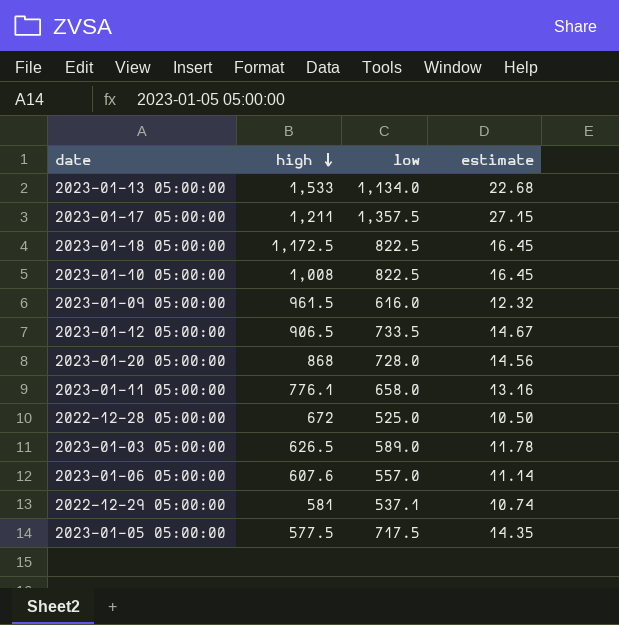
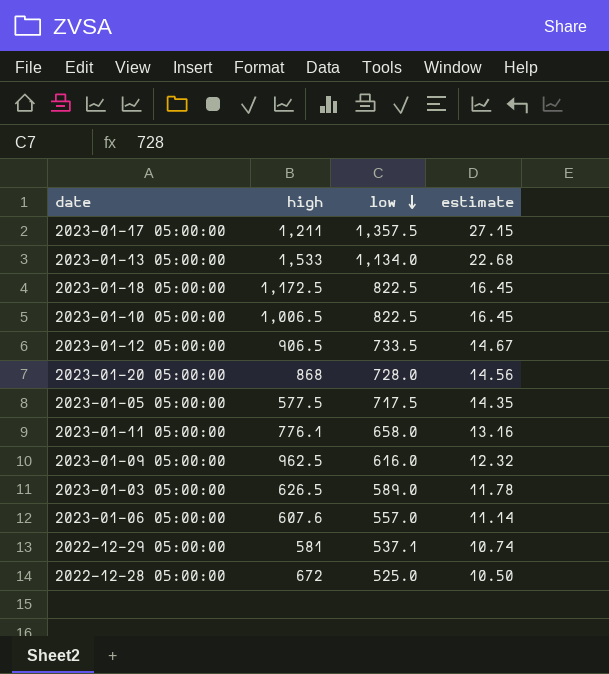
row order: high descending -> low descending
2023-01-10 05:00:00 | high: 1,008 -> 1,006.5
2023-01-09 05:00:00 | high: 961.5 -> 962.5

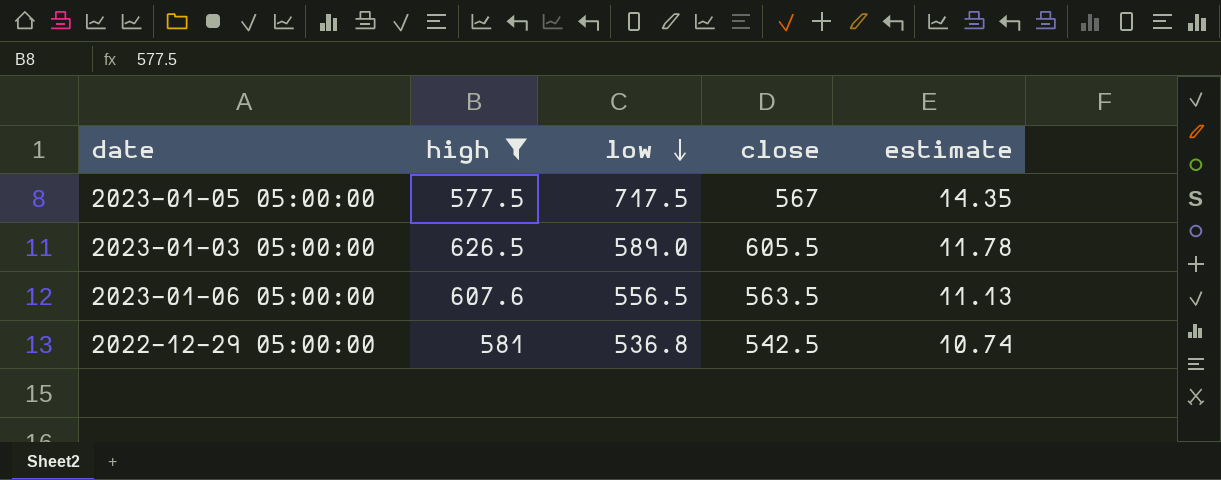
filter: none -> high <= 626.5
column close | position: none -> 4
2023-01-06 05:00:00 | low: 557.0 -> 556.5
2023-01-06 05:00:00 | estimate: 11.14 -> 11.13
2022-12-29 05:00:00 | low: 537.1 -> 536.8

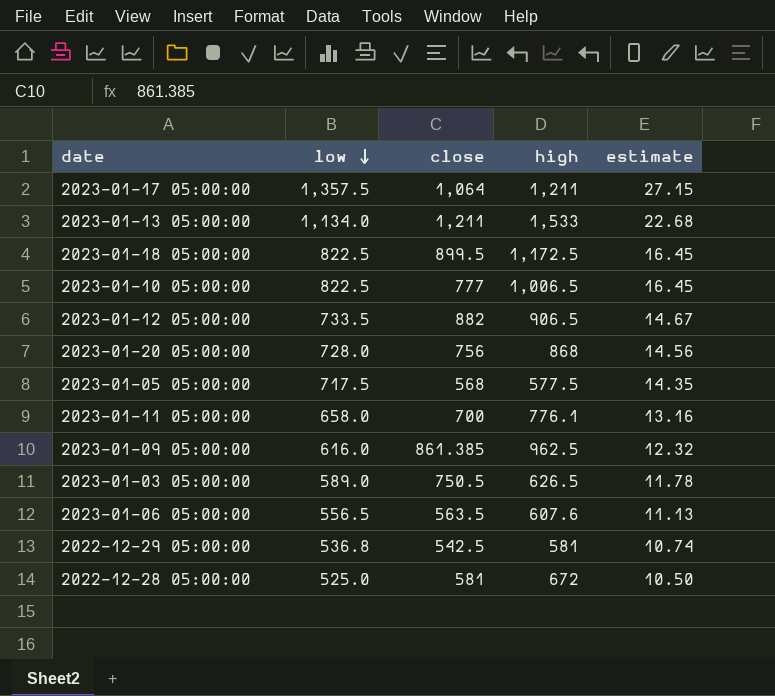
filter: high <= 626.5 -> none
column high | position: 2 -> 4
2023-01-05 05:00:00 | close: 567 -> 568
2023-01-03 05:00:00 | close: 605.5 -> 750.5

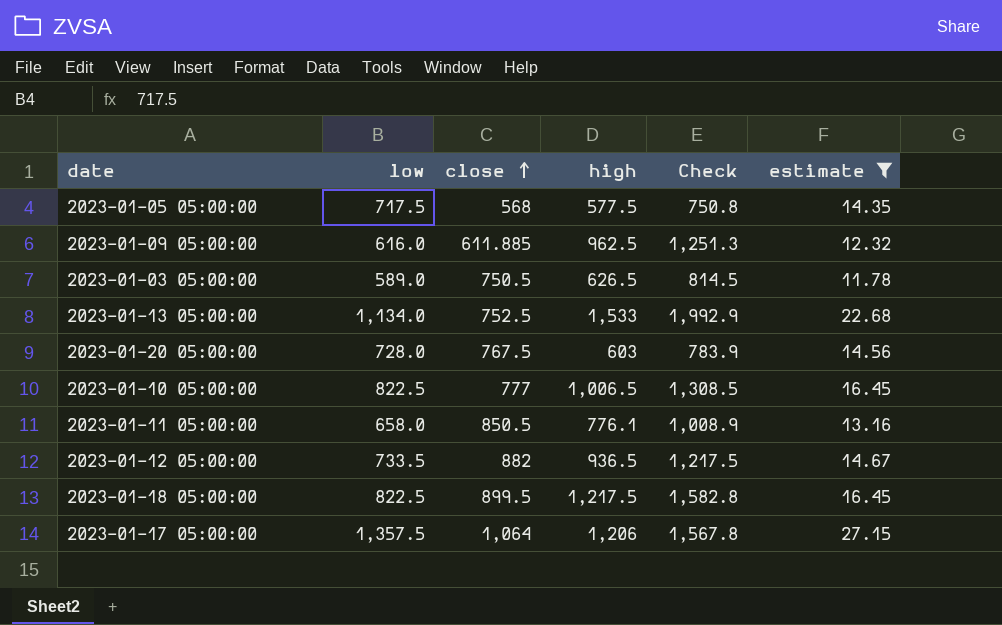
filter: none -> estimate >= 11.78
row order: low descending -> close ascending
column Check | formula: none -> [high] * 1.3
2023-01-09 05:00:00 | close: 861.385 -> 611.885
2023-01-13 05:00:00 | close: 1,211 -> 752.5
2023-01-20 05:00:00 | close: 756 -> 767.5
2023-01-20 05:00:00 | high: 868 -> 603
2023-01-11 05:00:00 | close: 700 -> 850.5
2023-01-12 05:00:00 | high: 906.5 -> 936.5
2023-01-18 05:00:00 | high: 1,172.5 -> 1,217.5
2023-01-17 05:00:00 | high: 1,211 -> 1,206

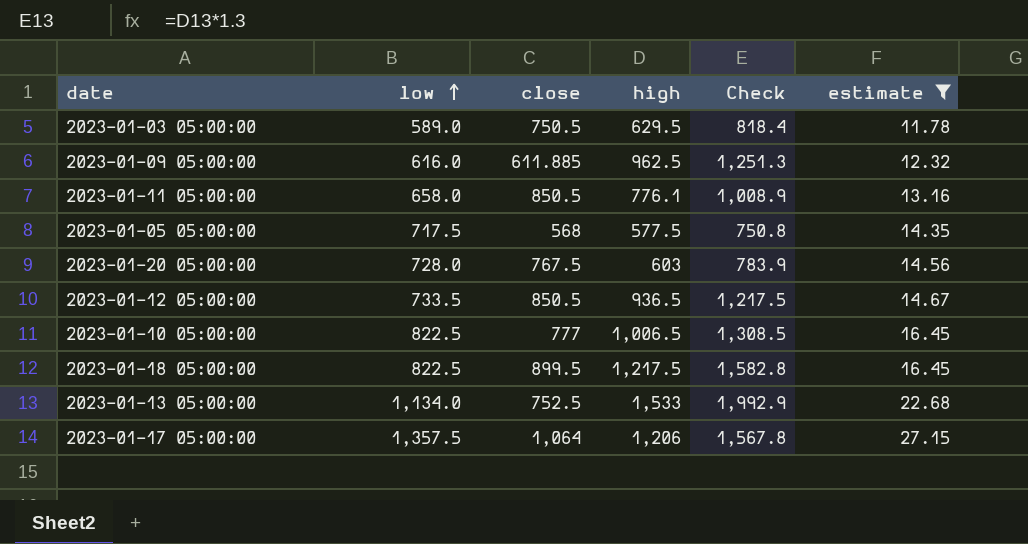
row order: close ascending -> low ascending
2023-01-03 05:00:00 | high: 626.5 -> 629.5
2023-01-03 05:00:00 | Check: 814.5 -> 818.4
2023-01-12 05:00:00 | close: 882 -> 850.5

